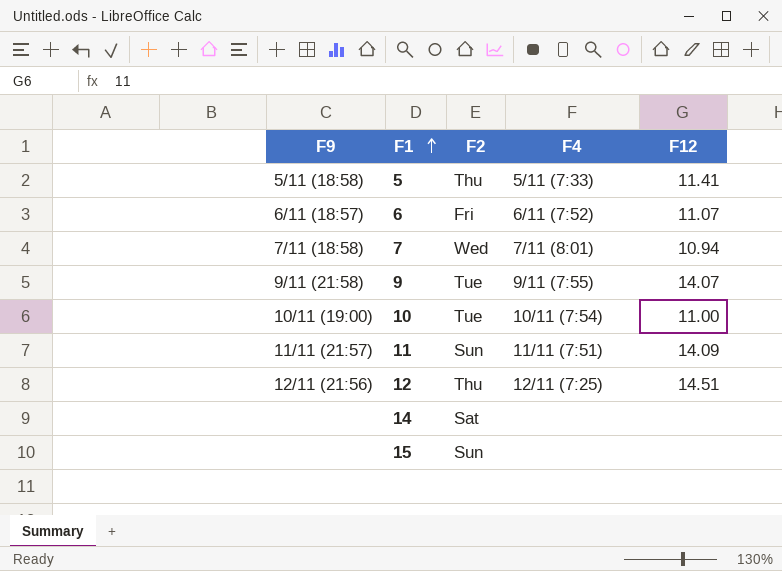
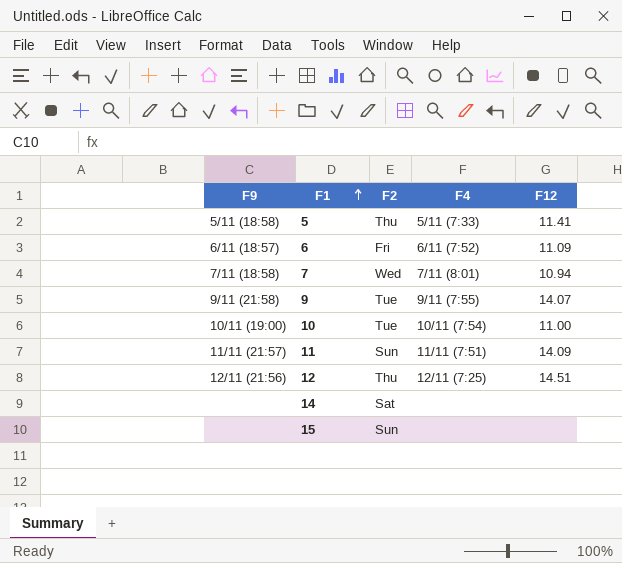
6 | F12: 11.07 -> 11.09

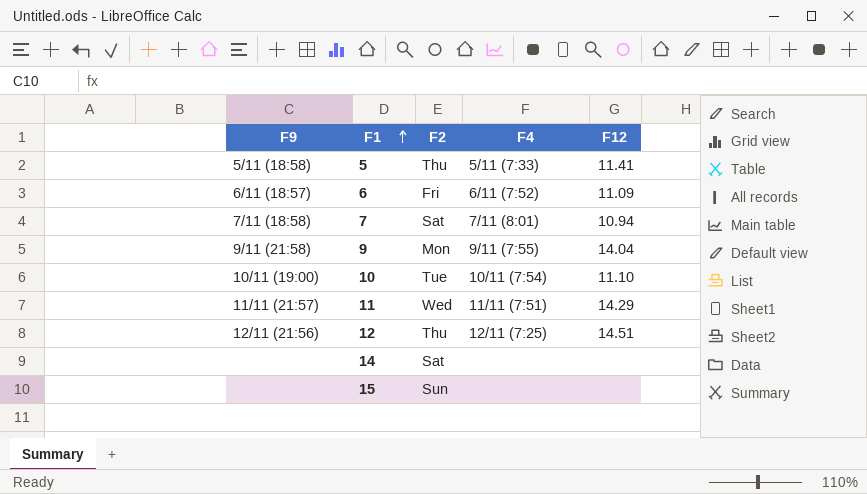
7 | F2: Wed -> Sat
9 | F2: Tue -> Mon
9 | F12: 14.07 -> 14.04
10 | F12: 11.00 -> 11.10
11 | F2: Sun -> Wed
11 | F12: 14.09 -> 14.29

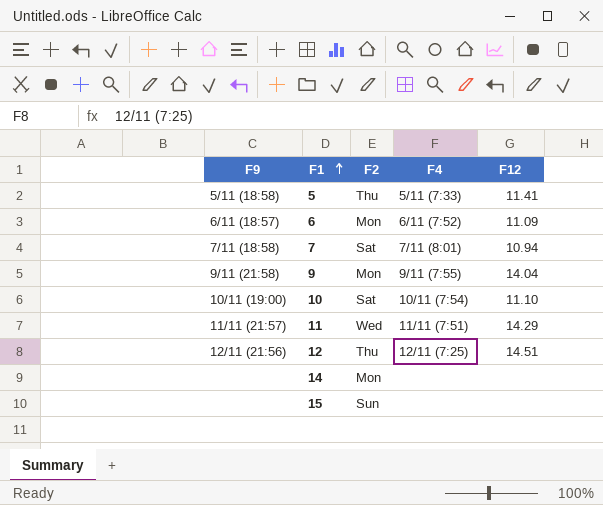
6 | F2: Fri -> Mon
10 | F2: Tue -> Sat
14 | F2: Sat -> Mon

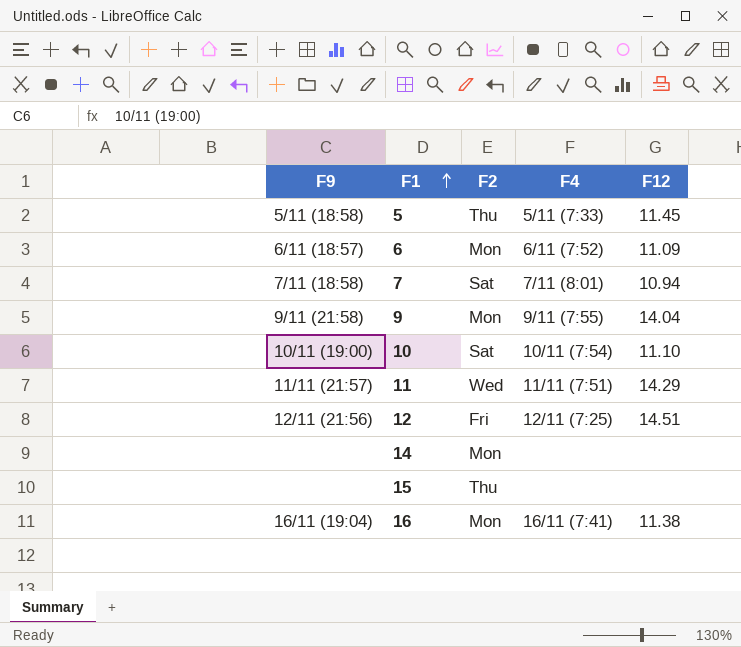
5 | F12: 11.41 -> 11.45
12 | F2: Thu -> Fri
15 | F2: Sun -> Thu
row 16: none -> 16/11 (19:04) | Mon | 16/11 (7:41) | 11.38

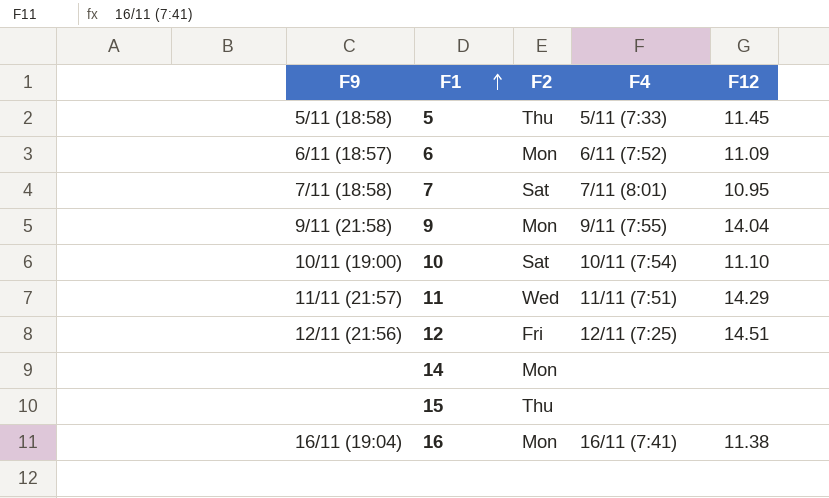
7 | F12: 10.94 -> 10.95

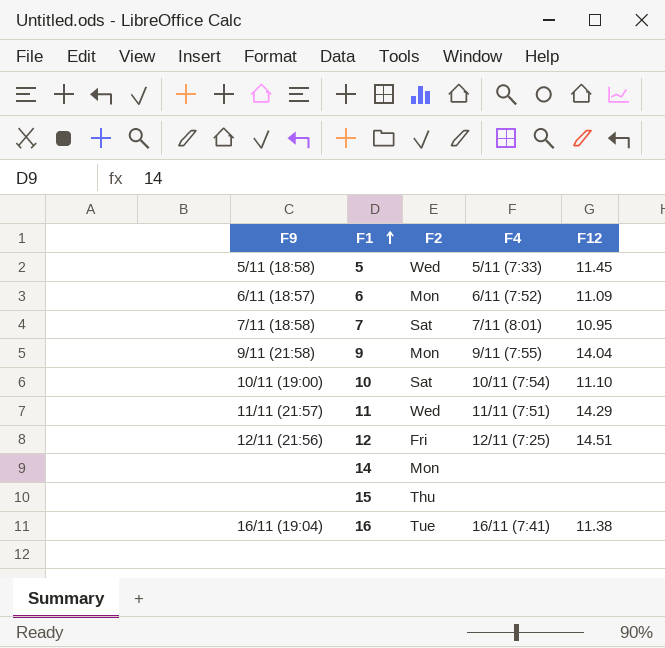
5 | F2: Thu -> Wed
16 | F2: Mon -> Tue

